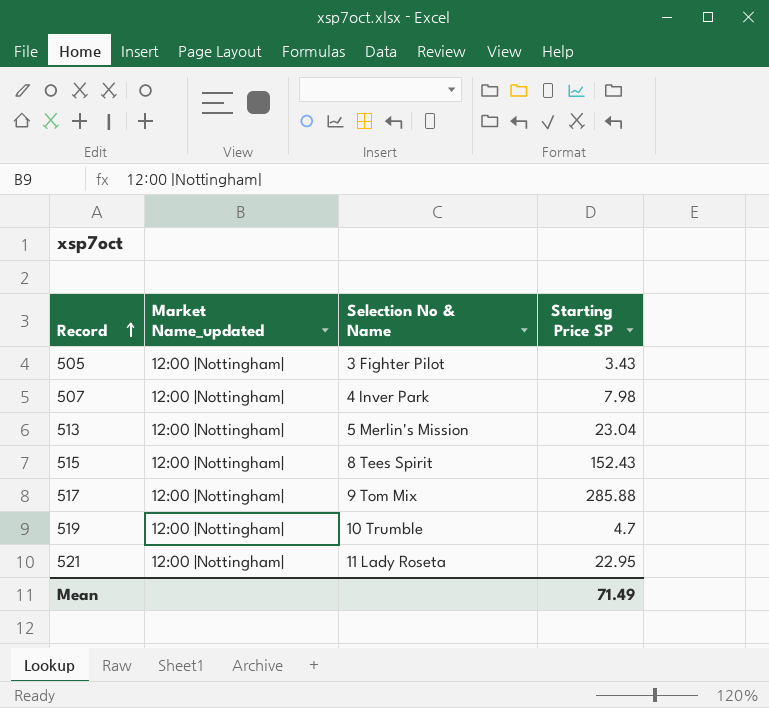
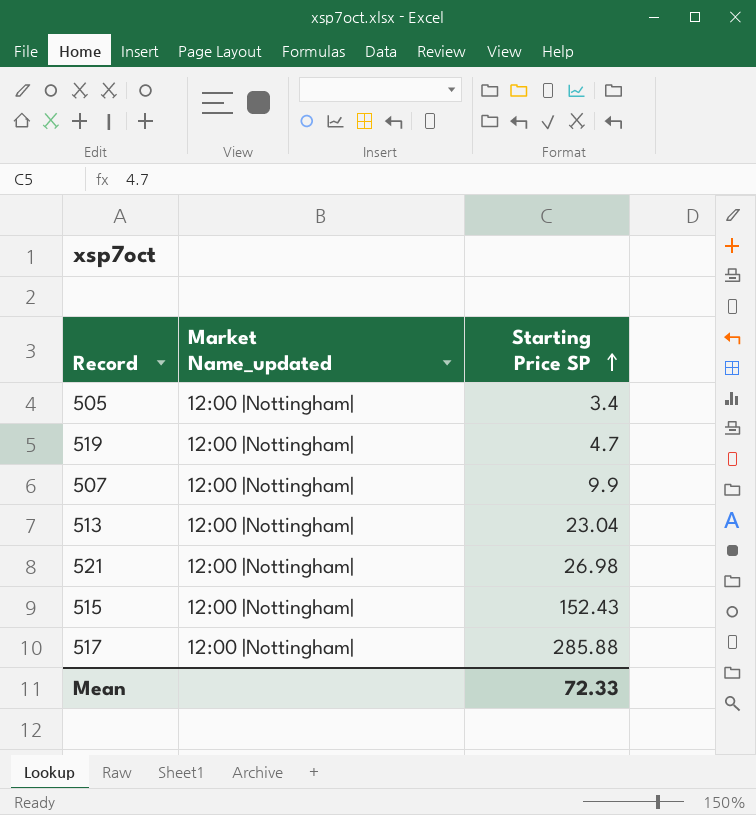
row order: Record ascending -> Starting Price SP ascending
column Selection No & Name | position: 3 -> none
505 | Starting Price SP: 3.43 -> 3.4
507 | Starting Price SP: 7.98 -> 9.9
521 | Starting Price SP: 22.95 -> 26.98
Mean | Starting Price SP: 71.49 -> 72.33

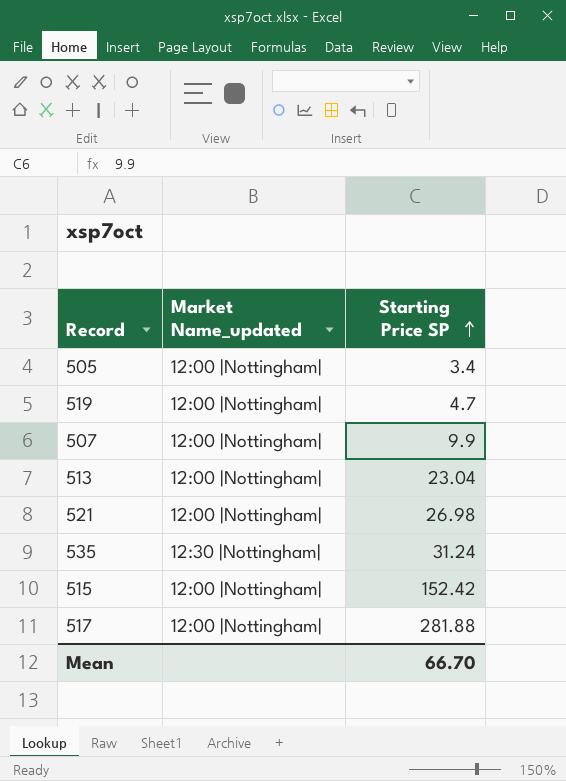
row 535: none -> 12:30 |Nottingham| | 31.24
515 | Starting Price SP: 152.43 -> 152.42
517 | Starting Price SP: 285.88 -> 281.88
Mean | Starting Price SP: 72.33 -> 66.70

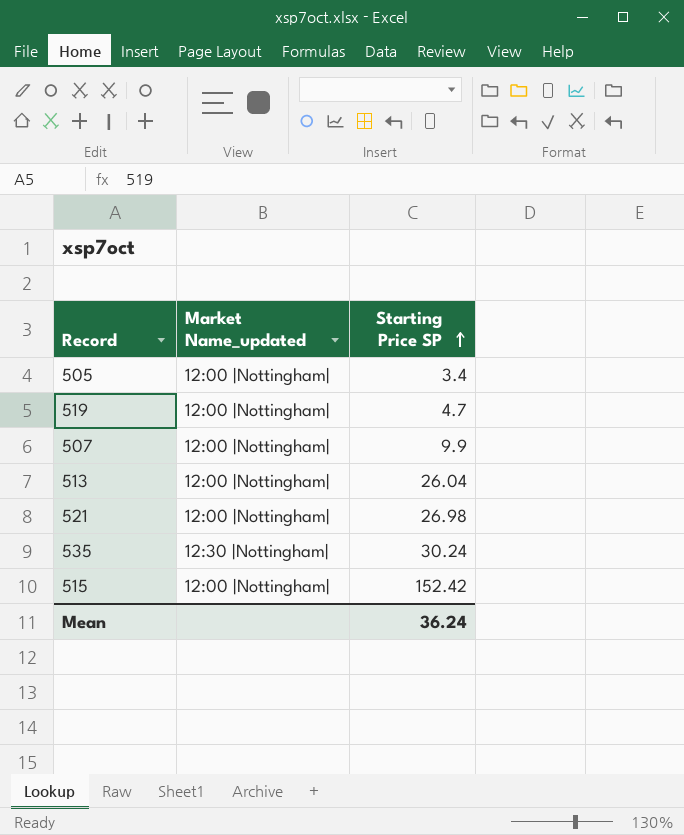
row 517: 12:00 |Nottingham| | 281.88 -> none
513 | Starting Price SP: 23.04 -> 26.04
535 | Starting Price SP: 31.24 -> 30.24
Mean | Starting Price SP: 66.70 -> 36.24

